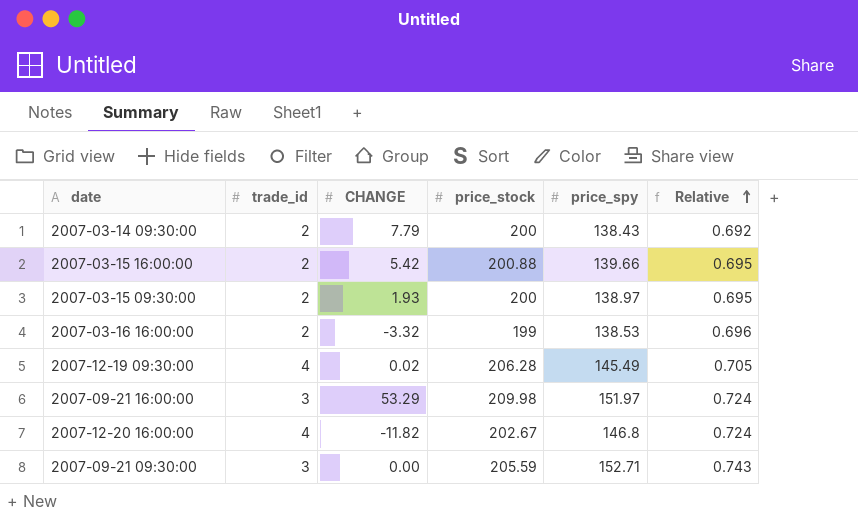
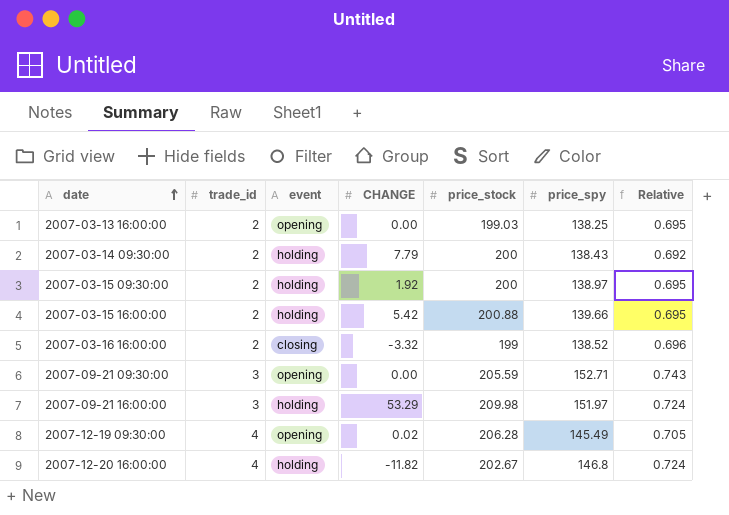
row order: Relative ascending -> date ascending
column event | position: none -> 3
row 2007-03-13 16:00:00: none -> 2 | opening | 0.00 | 199.03 | 138.25 | 0.695
2007-03-15 09:30:00 | CHANGE: 1.93 -> 1.92
2007-03-16 16:00:00 | price_spy: 138.53 -> 138.52

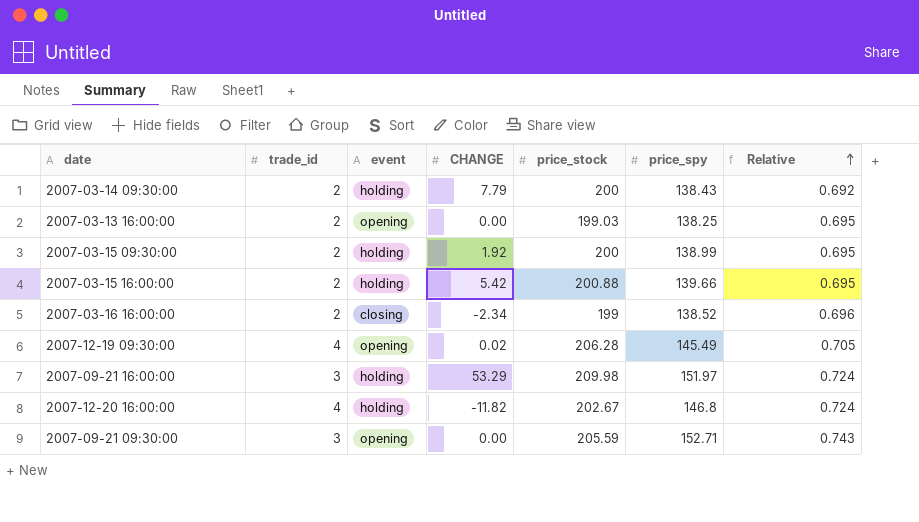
row order: date ascending -> Relative ascending
2007-03-15 09:30:00 | price_spy: 138.97 -> 138.99
2007-03-16 16:00:00 | CHANGE: -3.32 -> -2.34

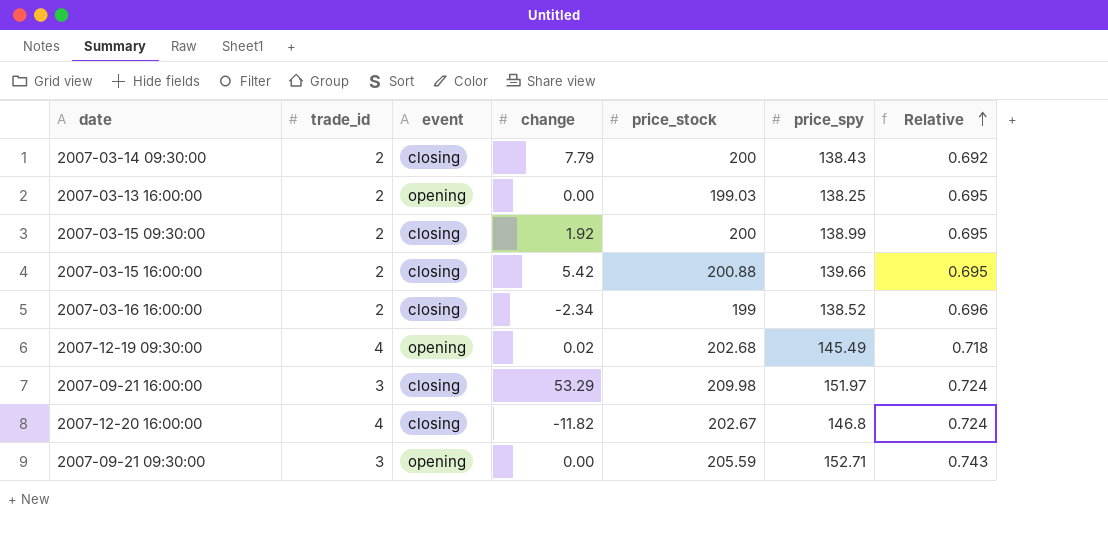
column name: CHANGE -> change
2007-03-14 09:30:00 | event: holding -> closing
2007-03-15 09:30:00 | event: holding -> closing
2007-03-15 16:00:00 | event: holding -> closing
2007-12-19 09:30:00 | price_stock: 206.28 -> 202.68
2007-12-19 09:30:00 | Relative: 0.705 -> 0.718
2007-09-21 16:00:00 | event: holding -> closing
2007-12-20 16:00:00 | event: holding -> closing

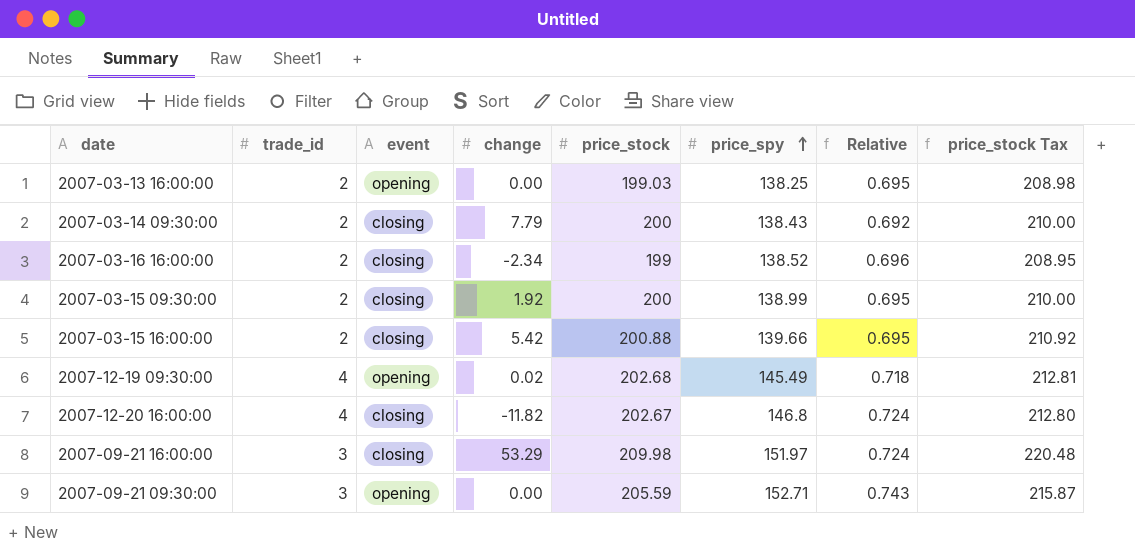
row order: Relative ascending -> price_spy ascending
column price_stock Tax | formula: none -> [price_stock] * 1.05

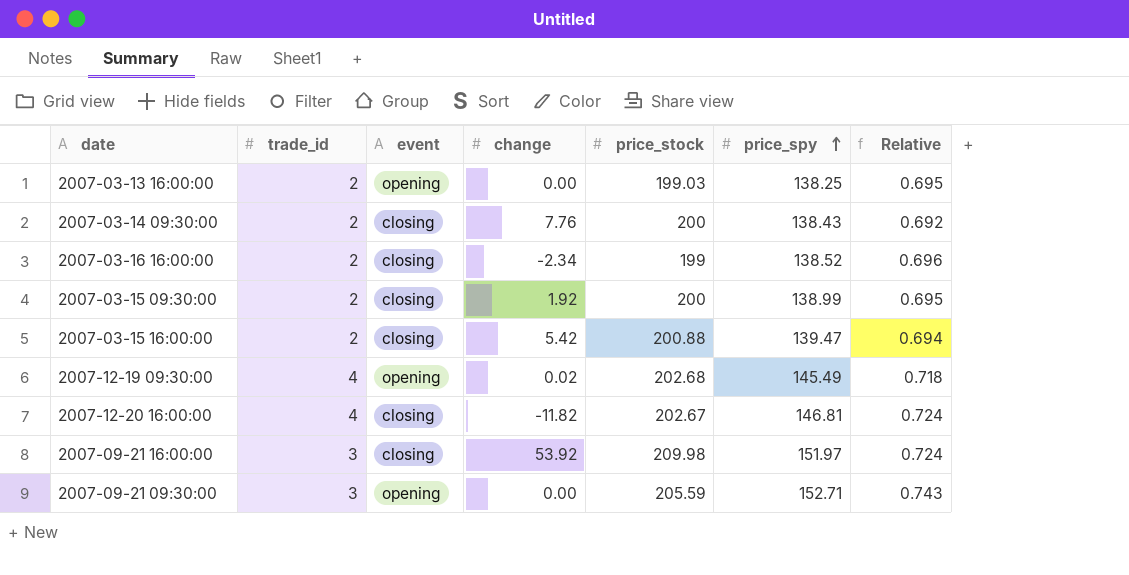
column price_stock Tax | formula: [price_stock] * 1.05 -> none
2007-03-14 09:30:00 | change: 7.79 -> 7.76
2007-03-15 16:00:00 | price_spy: 139.66 -> 139.47
2007-03-15 16:00:00 | Relative: 0.695 -> 0.694
2007-12-20 16:00:00 | price_spy: 146.8 -> 146.81
2007-09-21 16:00:00 | change: 53.29 -> 53.92

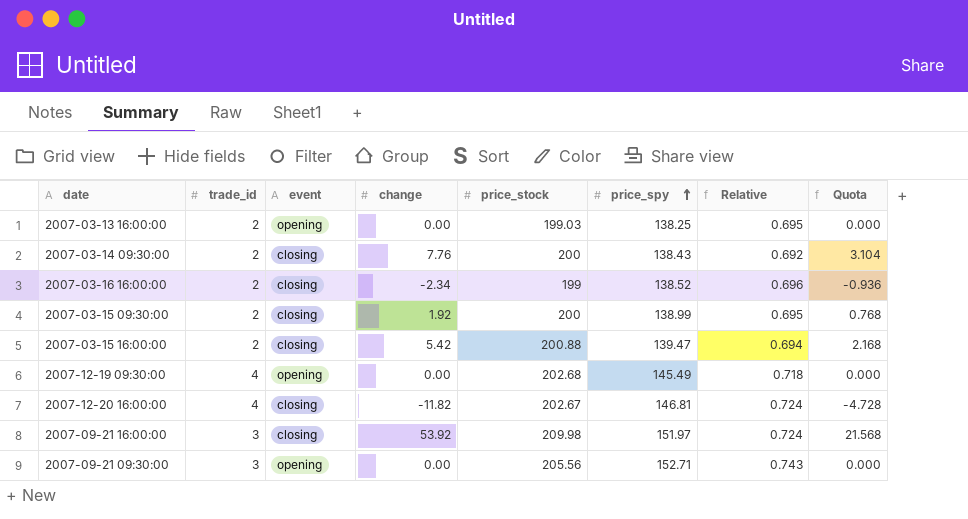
column Quota | formula: none -> [change] * 0.4
2007-12-19 09:30:00 | change: 0.02 -> 0.00
2007-09-21 09:30:00 | price_stock: 205.59 -> 205.56

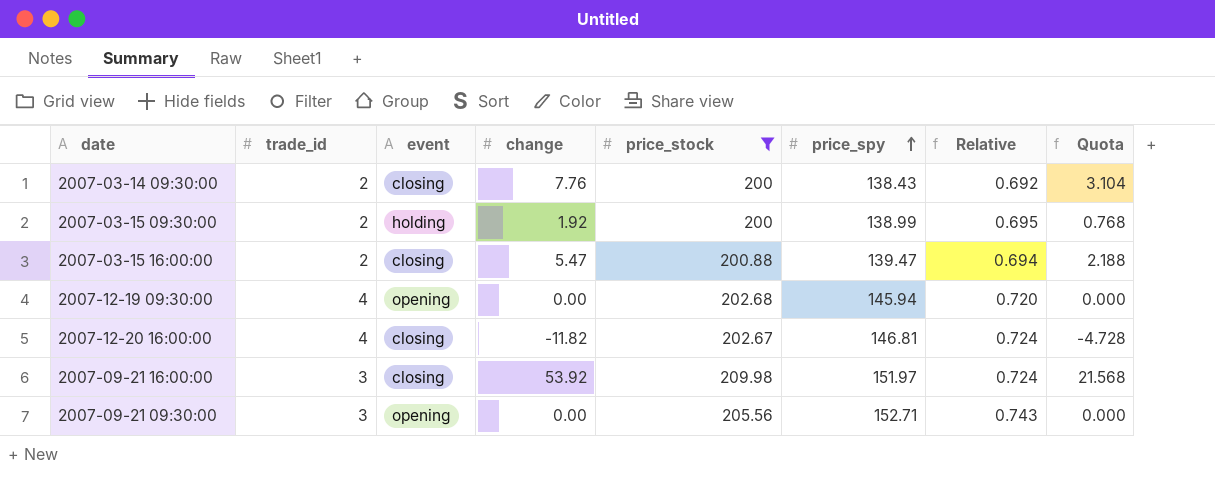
filter: none -> price_stock >= 200
2007-03-15 09:30:00 | event: closing -> holding
2007-03-15 16:00:00 | change: 5.42 -> 5.47
2007-03-15 16:00:00 | Quota: 2.168 -> 2.188
2007-12-19 09:30:00 | price_spy: 145.49 -> 145.94
2007-12-19 09:30:00 | Relative: 0.718 -> 0.720

